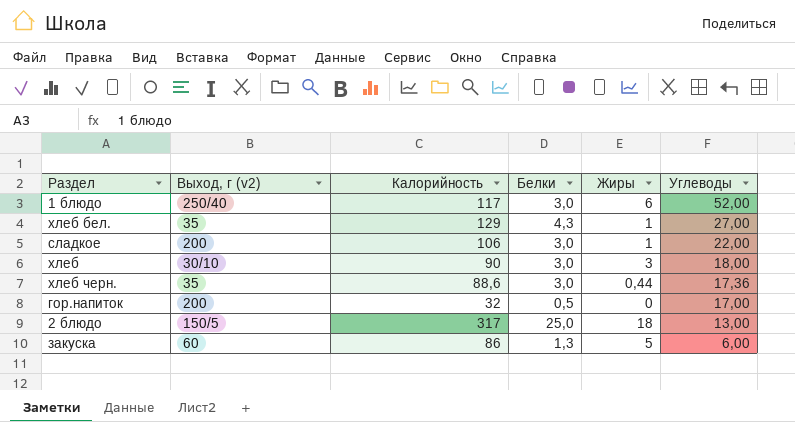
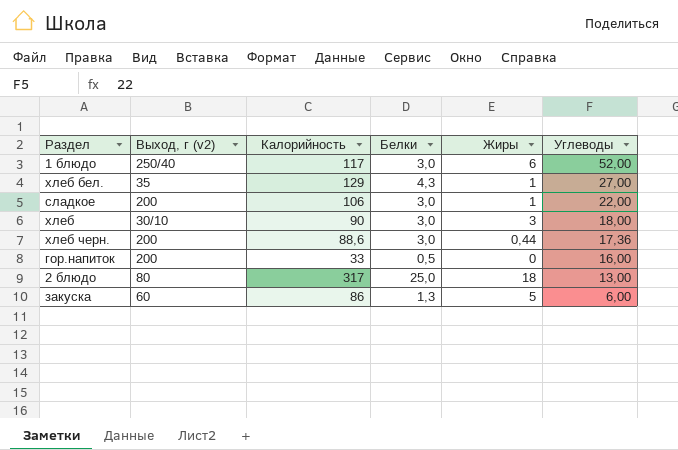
хлеб черн. | Выход, г (v2): 35 -> 200
гор.напиток | Калорийность: 32 -> 33
гор.напиток | Углеводы: 17,00 -> 16,00
2 блюдо | Выход, г (v2): 150/5 -> 80

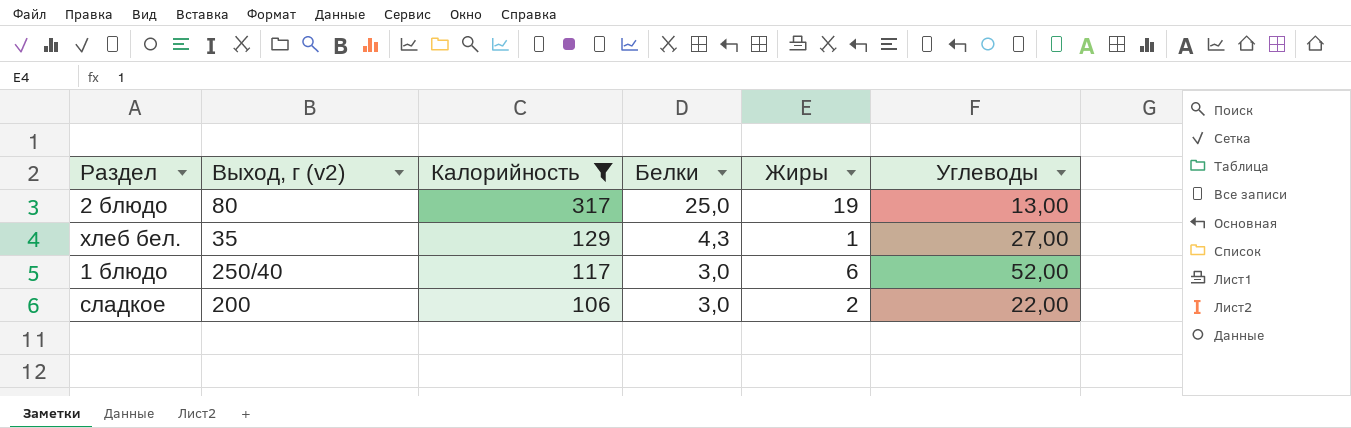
filter: none -> Калорийность >= 106
row order: Углеводы descending -> Калорийность descending
2 блюдо | Жиры: 18 -> 19
сладкое | Жиры: 1 -> 2

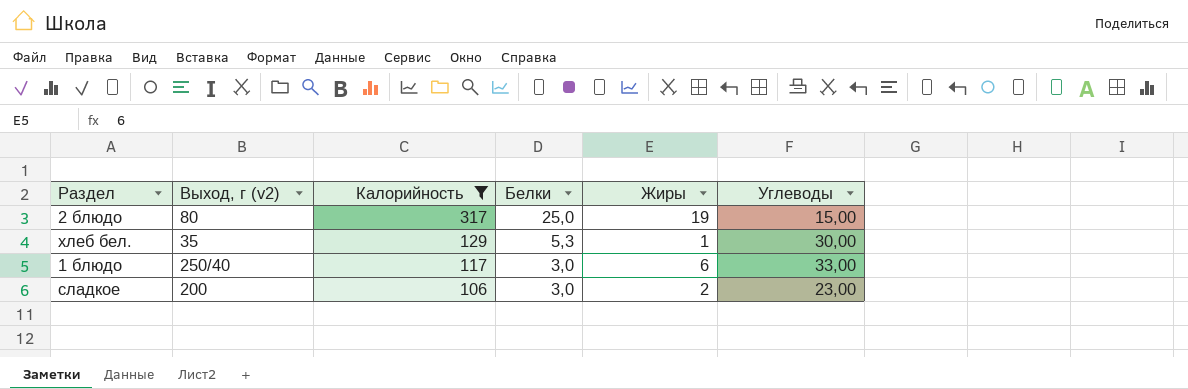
2 блюдо | Углеводы: 13,00 -> 15,00
хлеб бел. | Белки: 4,3 -> 5,3
хлеб бел. | Углеводы: 27,00 -> 30,00
1 блюдо | Углеводы: 52,00 -> 33,00
сладкое | Углеводы: 22,00 -> 23,00

